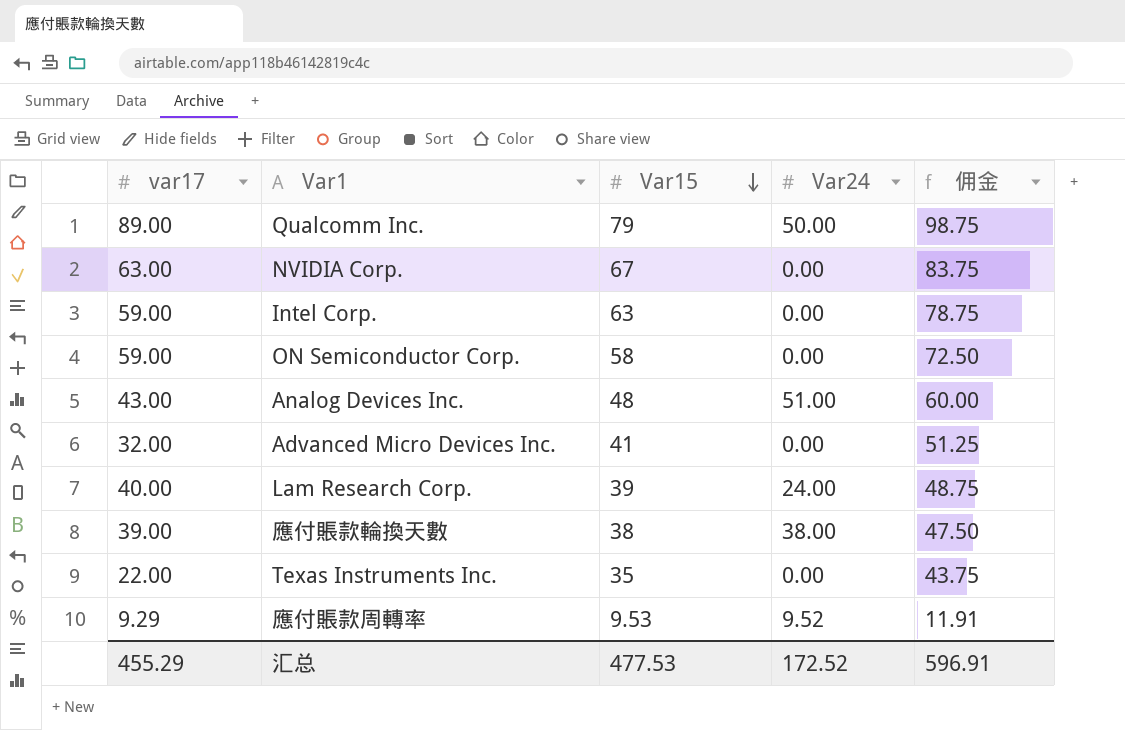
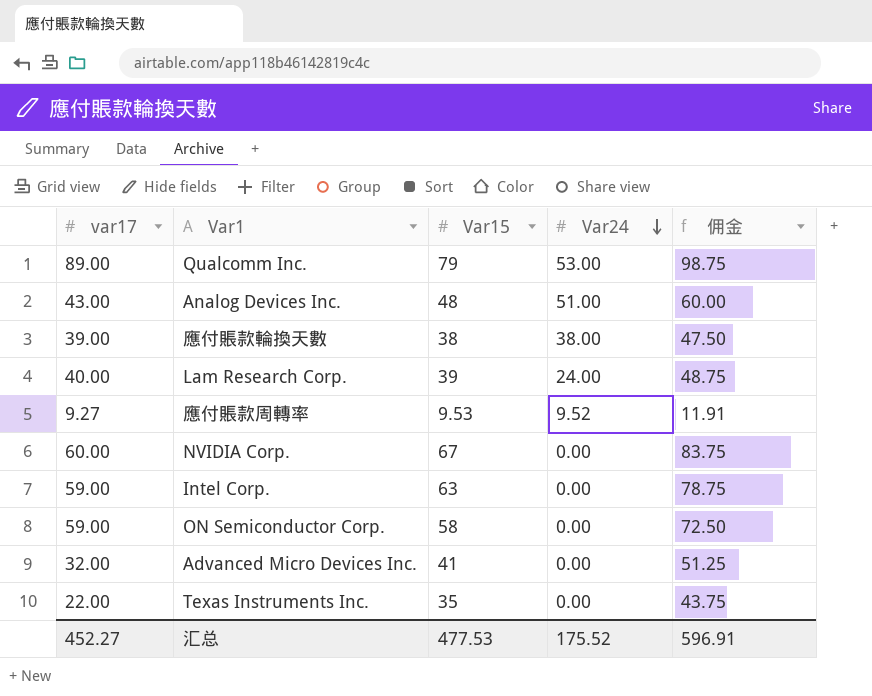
row order: Var15 descending -> Var24 descending
Qualcomm Inc. | Var24: 50.00 -> 53.00
應付賬款周轉率 | var17: 9.29 -> 9.27
NVIDIA Corp. | var17: 63.00 -> 60.00
汇总 | var17: 455.29 -> 452.27
汇总 | Var24: 172.52 -> 175.52

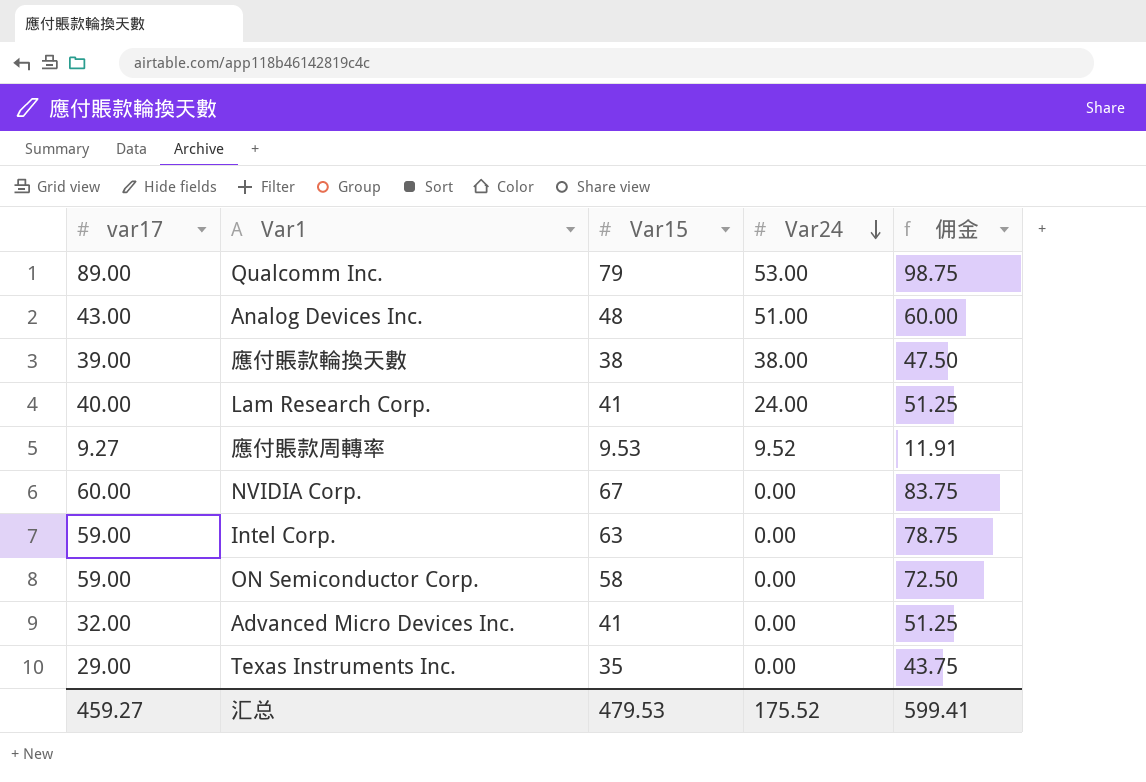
Lam Research Corp. | Var15: 39 -> 41
Lam Research Corp. | 佣金: 48.75 -> 51.25
Texas Instruments Inc. | var17: 22.00 -> 29.00
汇总 | var17: 452.27 -> 459.27
汇总 | Var15: 477.53 -> 479.53
汇总 | 佣金: 596.91 -> 599.41

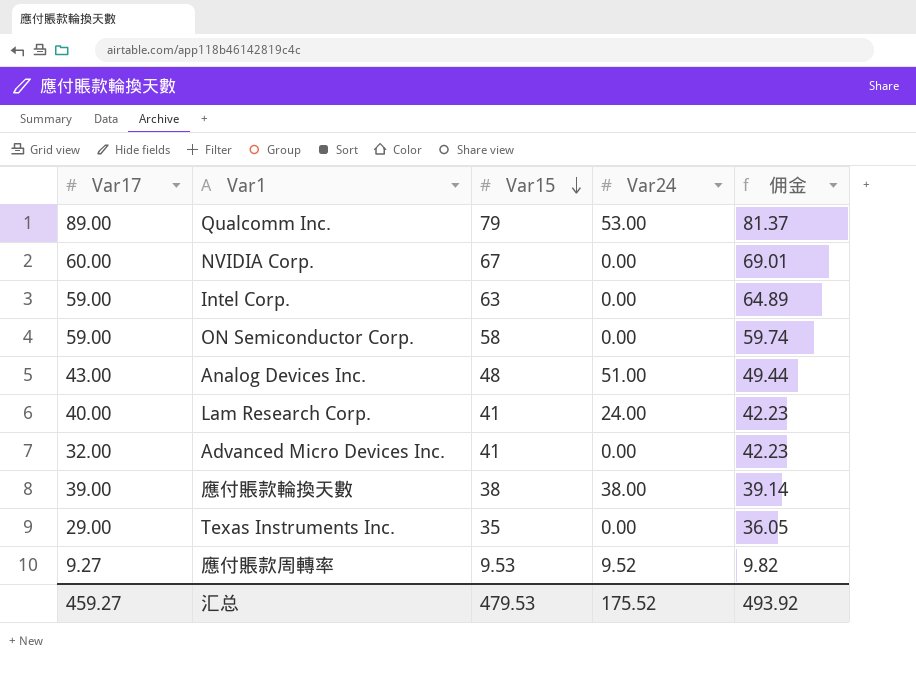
row order: Var24 descending -> Var15 descending
column name: var17 -> Var17
column 佣金 | formula: [Var15] * 1.25 -> [Var15] * 1.03
汇总 | 佣金: 599.41 -> 493.92

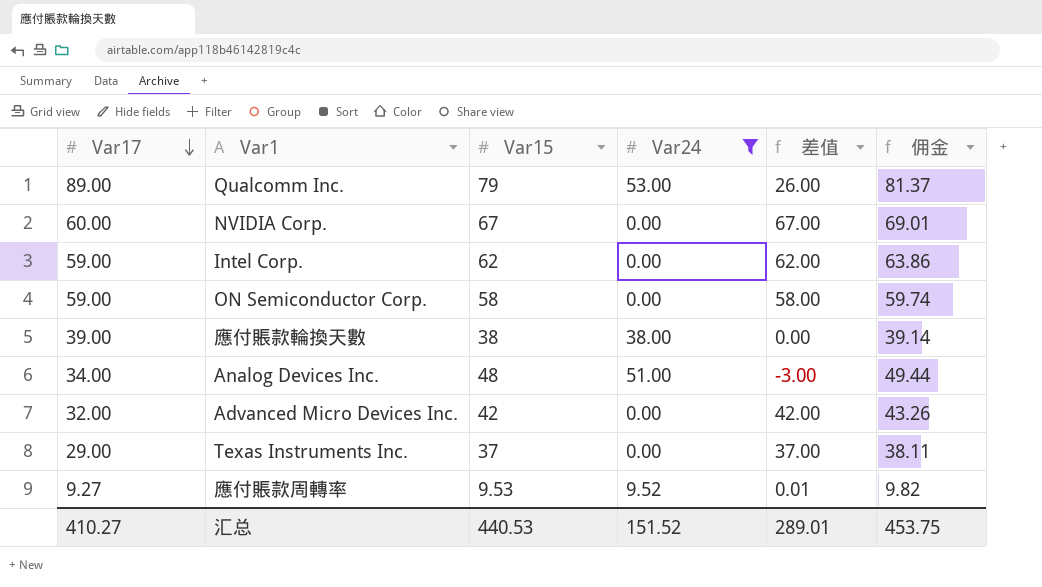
filter: none -> Var24 != 24.00
row order: Var15 descending -> Var17 descending
column 差值 | formula: none -> [Var15] - [Var24]
Intel Corp. | Var15: 63 -> 62
Intel Corp. | 佣金: 64.89 -> 63.86
Analog Devices Inc. | Var17: 43.00 -> 34.00
Advanced Micro Devices Inc. | Var15: 41 -> 42
Advanced Micro Devices Inc. | 佣金: 42.23 -> 43.26
Texas Instruments Inc. | Var15: 35 -> 37
Texas Instruments Inc. | 佣金: 36.05 -> 38.11
汇总 | Var17: 459.27 -> 410.27
汇总 | Var15: 479.53 -> 440.53
汇总 | Var24: 175.52 -> 151.52
汇总 | 佣金: 493.92 -> 453.75

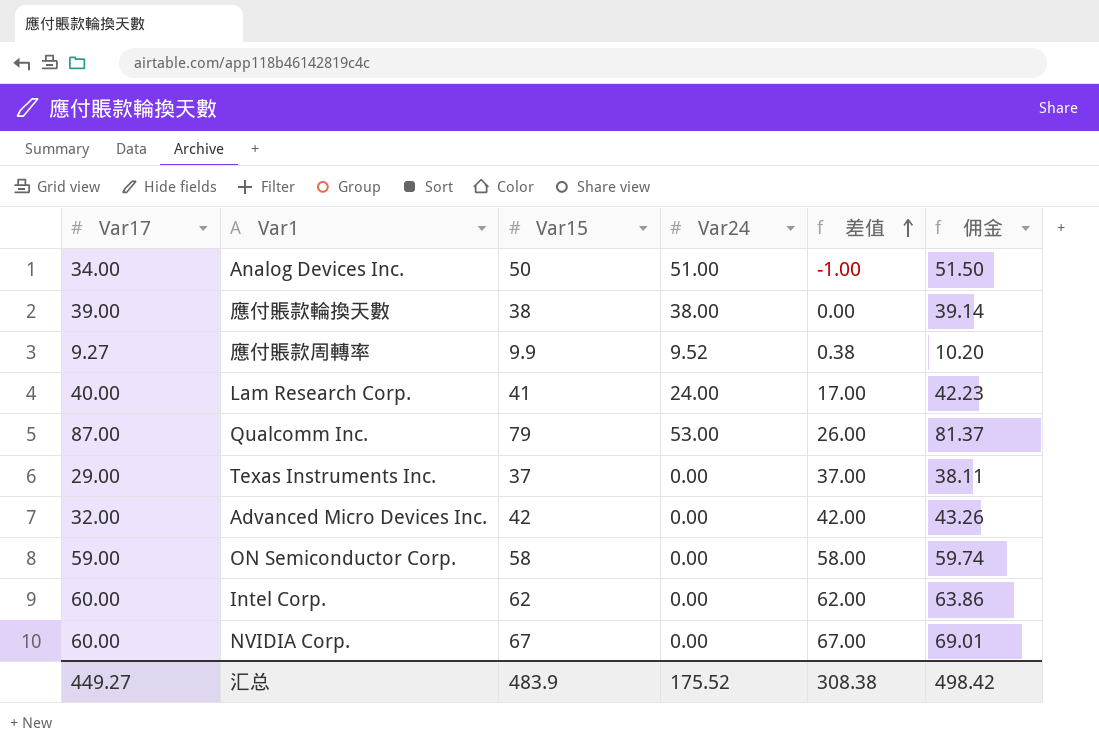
filter: Var24 != 24.00 -> none
row order: Var17 descending -> 差值 ascending
Analog Devices Inc. | Var15: 48 -> 50
Analog Devices Inc. | 差值: -3.00 -> -1.00
Analog Devices Inc. | 佣金: 49.44 -> 51.50
應付賬款周轉率 | Var15: 9.53 -> 9.9
應付賬款周轉率 | 差值: 0.01 -> 0.38
應付賬款周轉率 | 佣金: 9.82 -> 10.20
Qualcomm Inc. | Var17: 89.00 -> 87.00
Intel Corp. | Var17: 59.00 -> 60.00
汇总 | Var17: 410.27 -> 449.27
汇总 | Var15: 440.53 -> 483.9
汇总 | Var24: 151.52 -> 175.52
汇总 | 差值: 289.01 -> 308.38
汇总 | 佣金: 453.75 -> 498.42

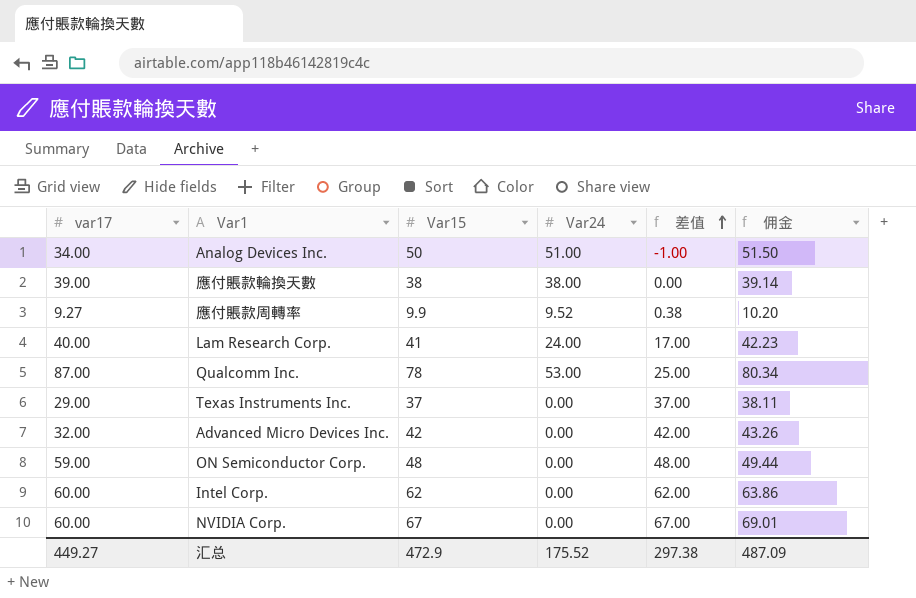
column name: Var17 -> var17
Qualcomm Inc. | Var15: 79 -> 78
Qualcomm Inc. | 差值: 26.00 -> 25.00
Qualcomm Inc. | 佣金: 81.37 -> 80.34
ON Semiconductor Corp. | Var15: 58 -> 48
ON Semiconductor Corp. | 差值: 58.00 -> 48.00
ON Semiconductor Corp. | 佣金: 59.74 -> 49.44
汇总 | Var15: 483.9 -> 472.9
汇总 | 差值: 308.38 -> 297.38
汇总 | 佣金: 498.42 -> 487.09

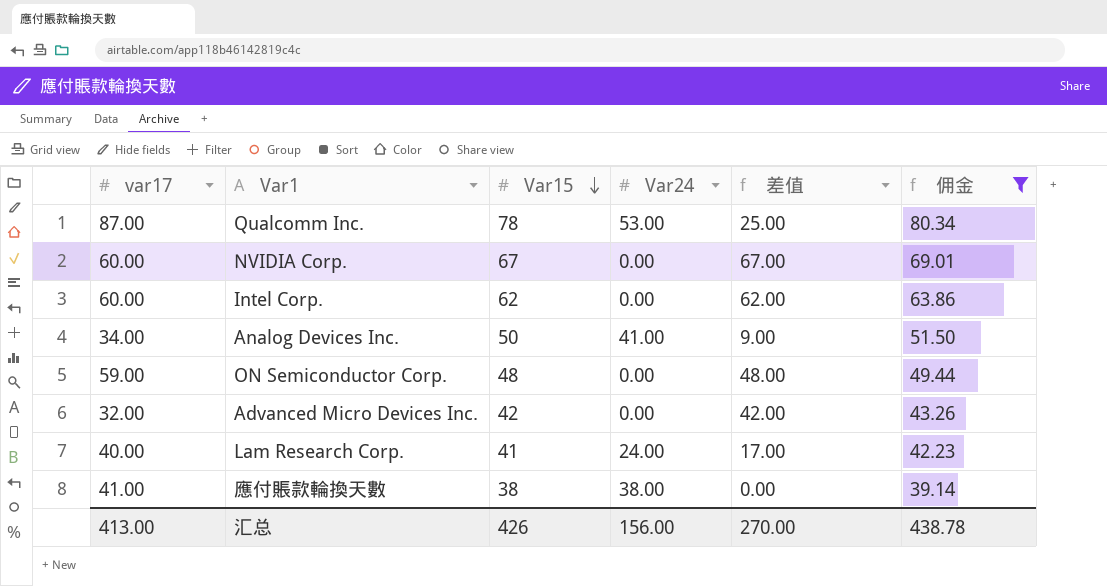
filter: none -> 佣金 >= 39.14
row order: 差值 ascending -> Var15 descending
Analog Devices Inc. | Var24: 51.00 -> 41.00
Analog Devices Inc. | 差值: -1.00 -> 9.00
應付賬款輪換天數 | var17: 39.00 -> 41.00
汇总 | var17: 449.27 -> 413.00
汇总 | Var15: 472.9 -> 426
汇总 | Var24: 175.52 -> 156.00
汇总 | 差值: 297.38 -> 270.00
汇总 | 佣金: 487.09 -> 438.78

